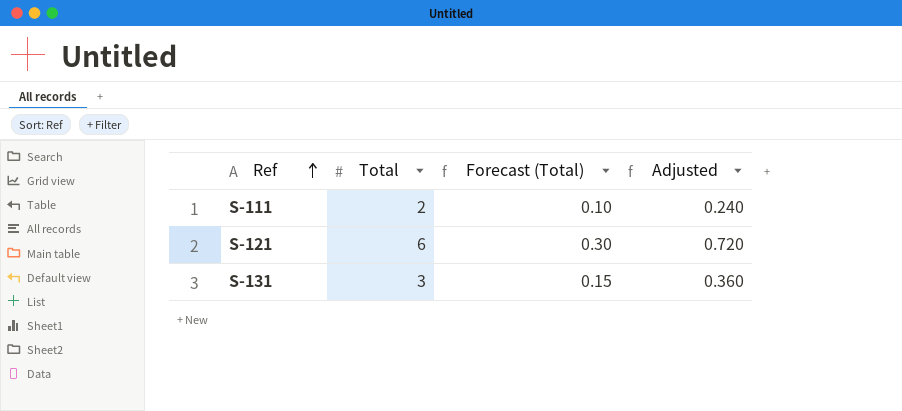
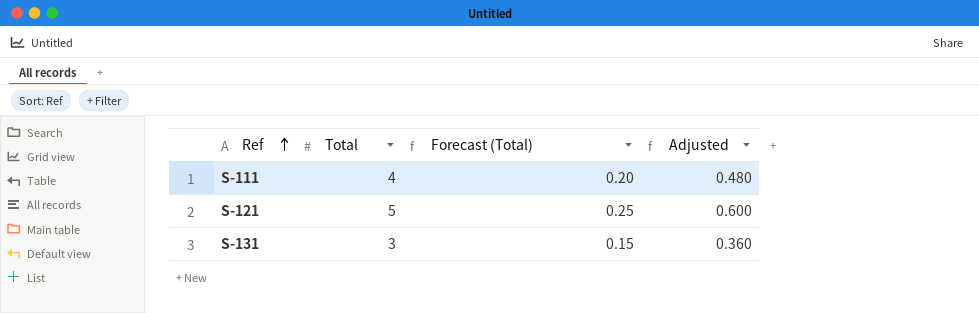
S-111 | Total: 2 -> 4
S-111 | Forecast (Total): 0.10 -> 0.20
S-111 | Adjusted: 0.240 -> 0.480
S-121 | Total: 6 -> 5
S-121 | Forecast (Total): 0.30 -> 0.25
S-121 | Adjusted: 0.720 -> 0.600

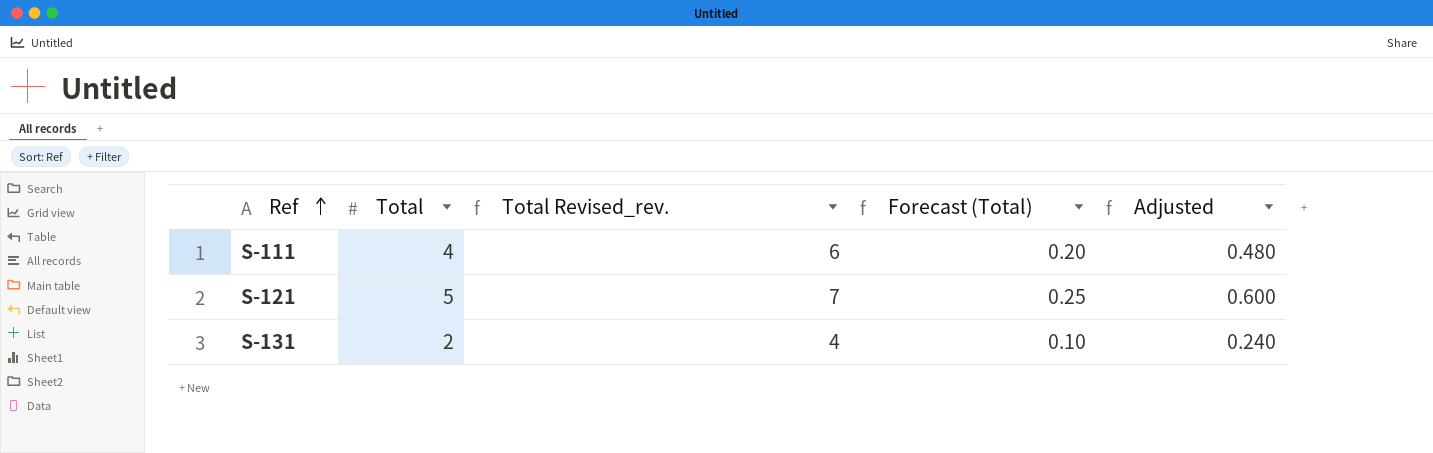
column Total Revised_rev. | formula: none -> [Total] + 2
S-131 | Total: 3 -> 2
S-131 | Forecast (Total): 0.15 -> 0.10
S-131 | Adjusted: 0.360 -> 0.240

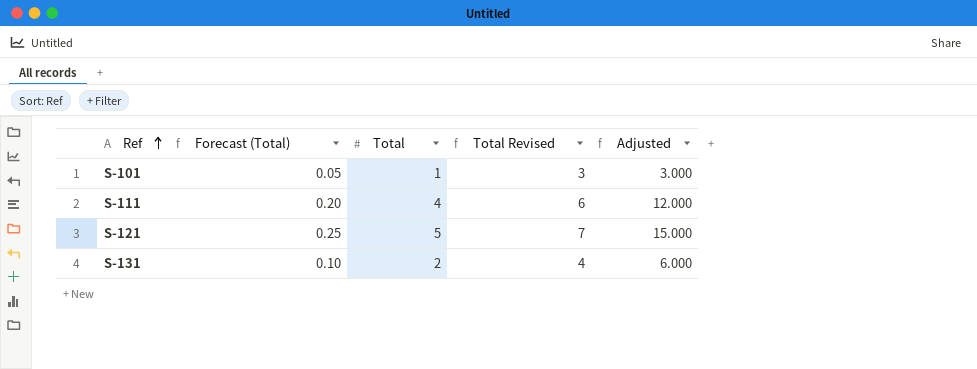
column Forecast (Total) | position: 4 -> 2
column name: Total Revised_rev. -> Total Revised
column Adjusted | formula: [Total] * 0.12 -> [Total] * 3
row S-101: none -> 0.05 | 1 | 3 | 3.000

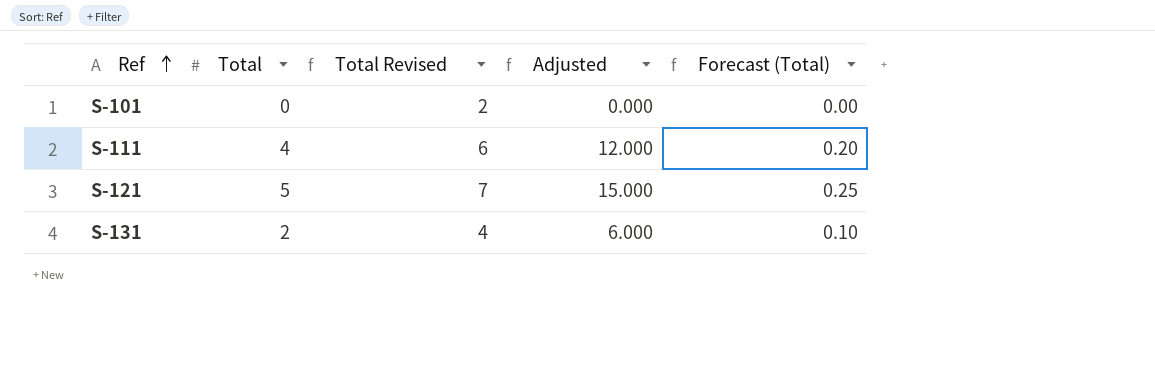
column Forecast (Total) | position: 2 -> 5
S-101 | Total: 1 -> 0
S-101 | Total Revised: 3 -> 2
S-101 | Adjusted: 3.000 -> 0.000
S-101 | Forecast (Total): 0.05 -> 0.00

